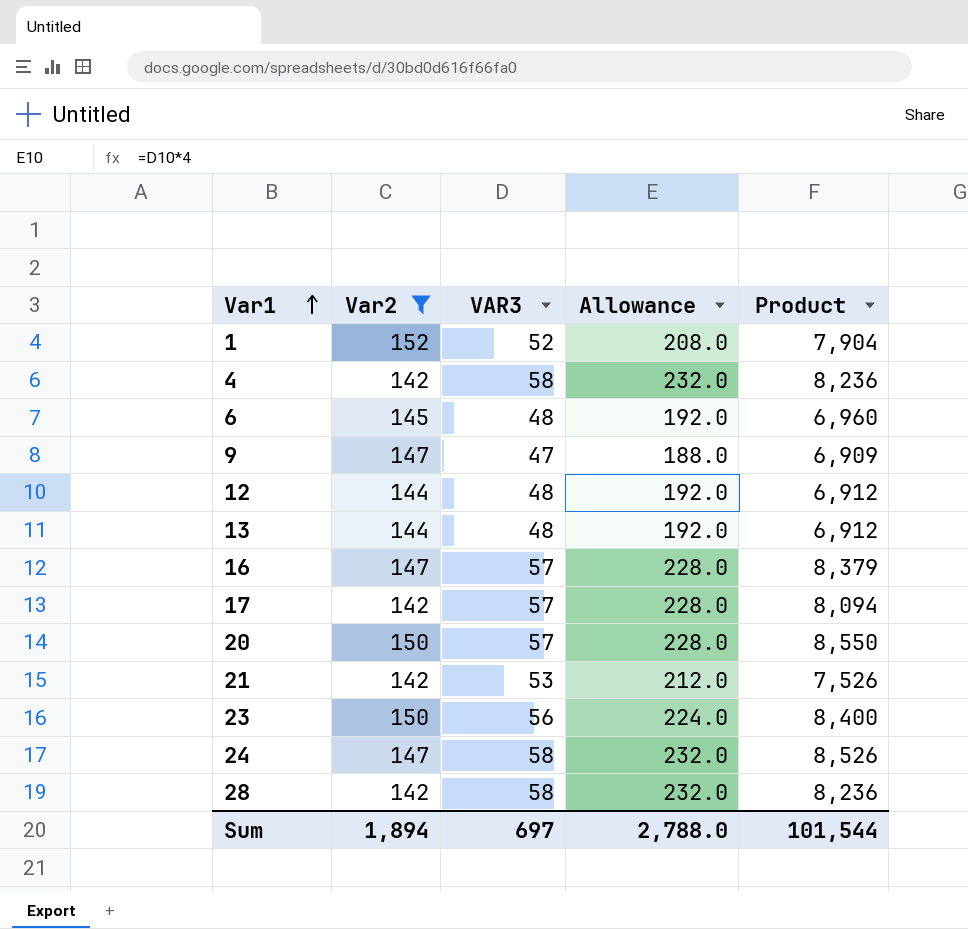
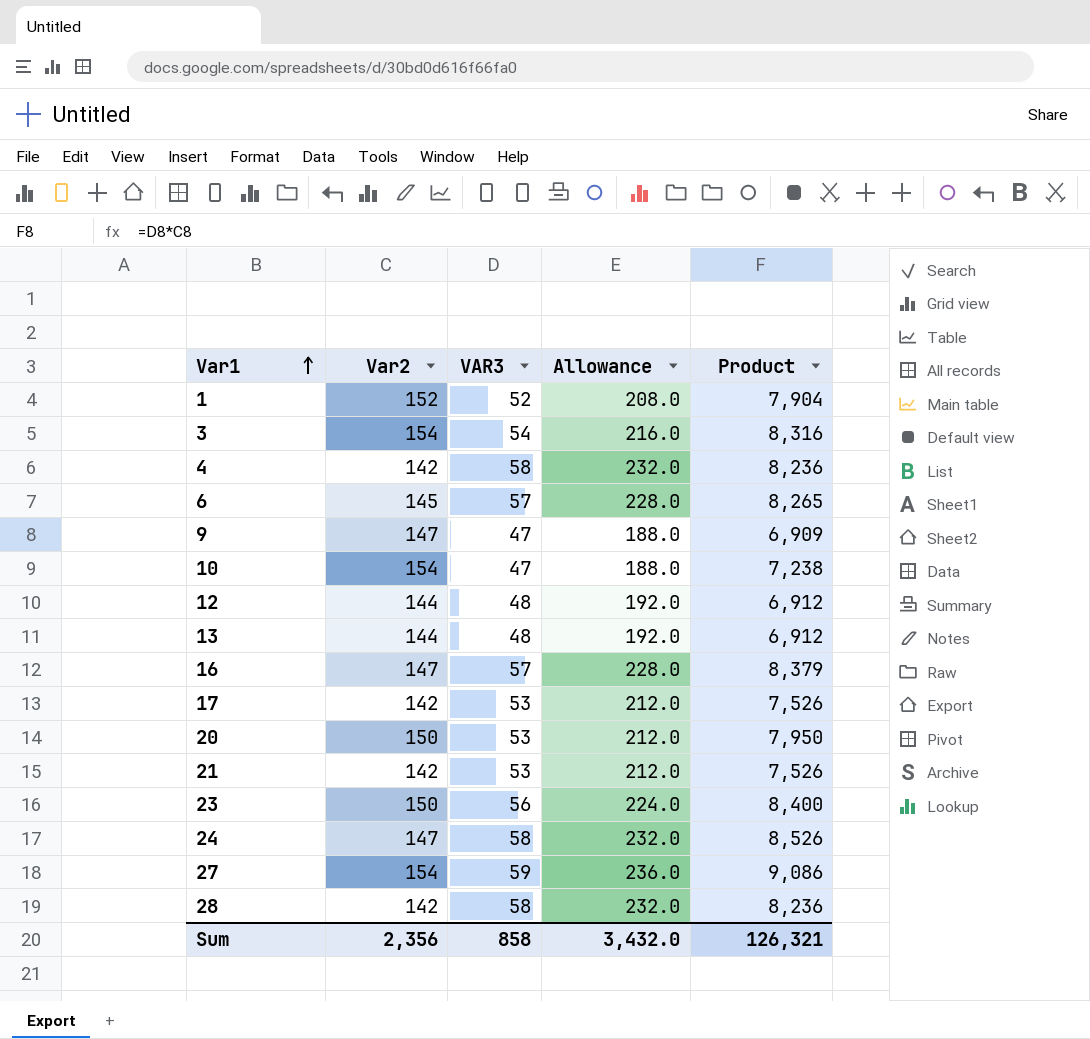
filter: Var2 != 154 -> none
6 | VAR3: 48 -> 57
6 | Allowance: 192.0 -> 228.0
6 | Product: 6,960 -> 8,265
17 | VAR3: 57 -> 53
17 | Allowance: 228.0 -> 212.0
17 | Product: 8,094 -> 7,526
20 | VAR3: 57 -> 53
20 | Allowance: 228.0 -> 212.0
20 | Product: 8,550 -> 7,950
Sum | Var2: 1,894 -> 2,356
Sum | VAR3: 697 -> 858
Sum | Allowance: 2,788.0 -> 3,432.0
Sum | Product: 101,544 -> 126,321

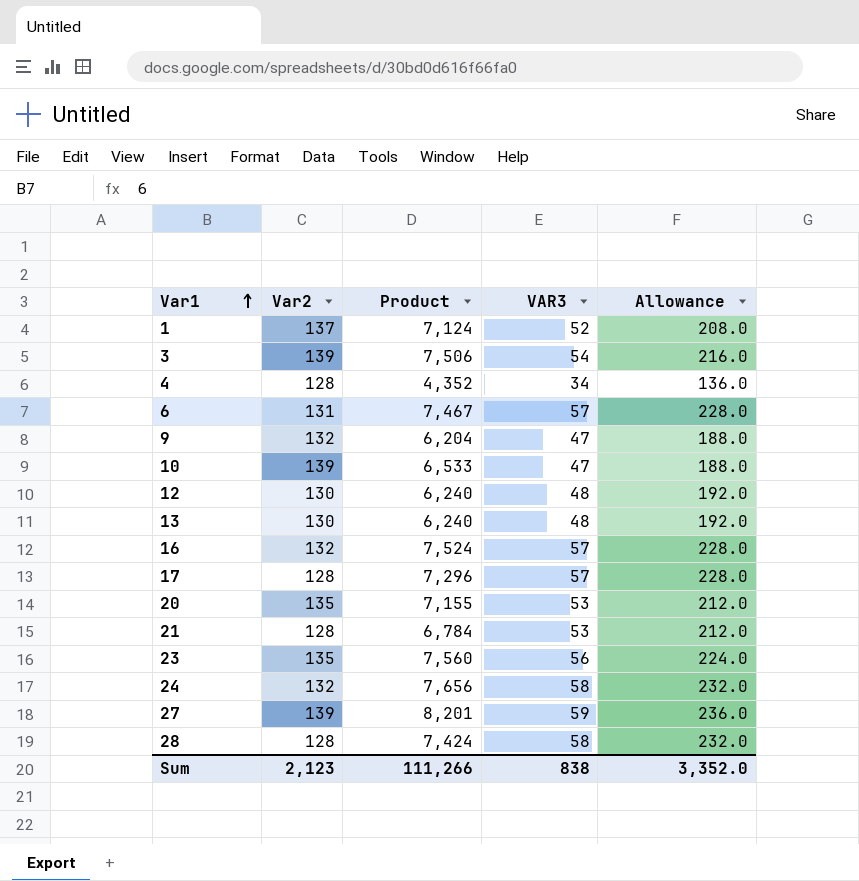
column Product | position: 5 -> 3
1 | Var2: 152 -> 137
1 | Product: 7,904 -> 7,124
3 | Var2: 154 -> 139
3 | Product: 8,316 -> 7,506
4 | Var2: 142 -> 128
4 | Product: 8,236 -> 4,352
4 | VAR3: 58 -> 34
4 | Allowance: 232.0 -> 136.0
6 | Var2: 145 -> 131
6 | Product: 8,265 -> 7,467
9 | Var2: 147 -> 132
9 | Product: 6,909 -> 6,204
10 | Var2: 154 -> 139
10 | Product: 7,238 -> 6,533
12 | Var2: 144 -> 130
12 | Product: 6,912 -> 6,240
13 | Var2: 144 -> 130
13 | Product: 6,912 -> 6,240
16 | Var2: 147 -> 132
16 | Product: 8,379 -> 7,524
17 | Var2: 142 -> 128
17 | Product: 7,526 -> 7,296
17 | VAR3: 53 -> 57
17 | Allowance: 212.0 -> 228.0
20 | Var2: 150 -> 135
20 | Product: 7,950 -> 7,155
21 | Var2: 142 -> 128
21 | Product: 7,526 -> 6,784
23 | Var2: 150 -> 135
23 | Product: 8,400 -> 7,560
24 | Var2: 147 -> 132
24 | Product: 8,526 -> 7,656
27 | Var2: 154 -> 139
27 | Product: 9,086 -> 8,201
28 | Var2: 142 -> 128
28 | Product: 8,236 -> 7,424
Sum | Var2: 2,356 -> 2,123
Sum | Product: 126,321 -> 111,266
Sum | VAR3: 858 -> 838
Sum | Allowance: 3,432.0 -> 3,352.0

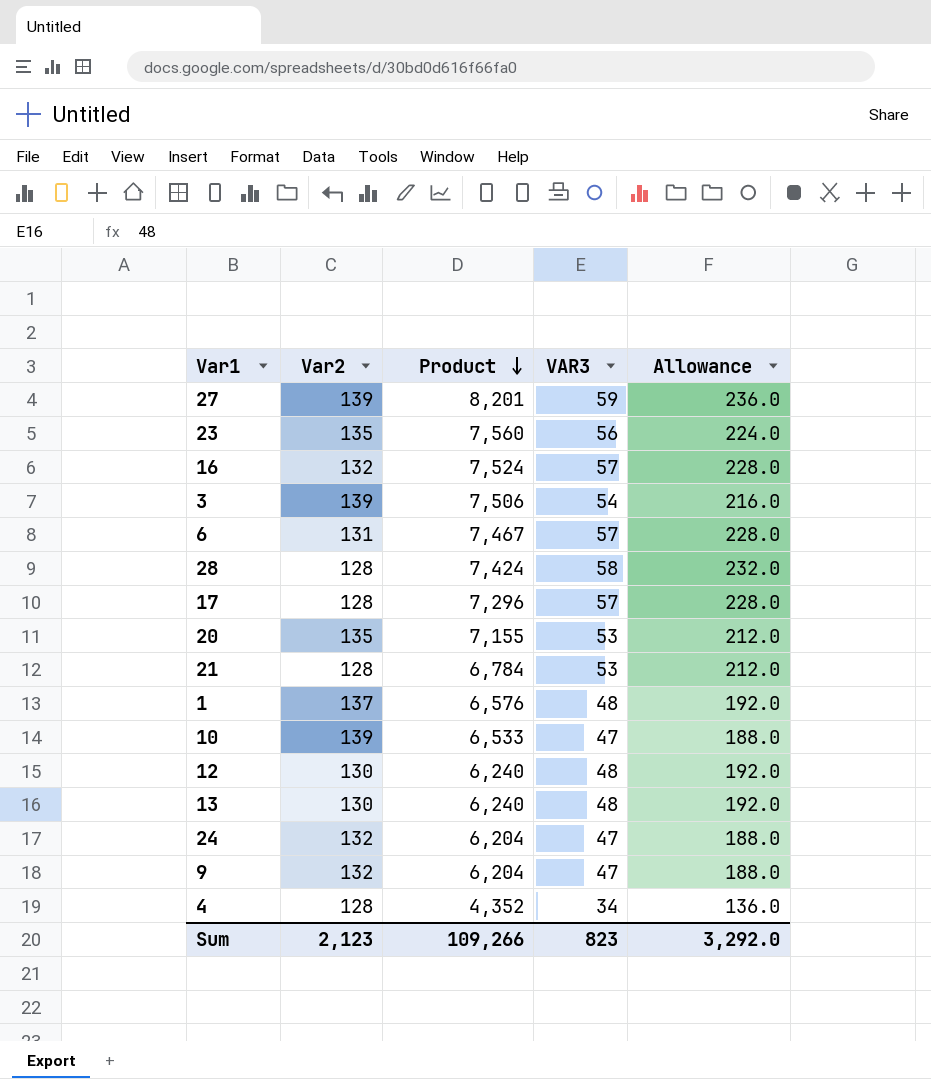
row order: Var1 ascending -> Product descending
1 | Product: 7,124 -> 6,576
1 | VAR3: 52 -> 48
1 | Allowance: 208.0 -> 192.0
24 | Product: 7,656 -> 6,204
24 | VAR3: 58 -> 47
24 | Allowance: 232.0 -> 188.0
Sum | Product: 111,266 -> 109,266
Sum | VAR3: 838 -> 823
Sum | Allowance: 3,352.0 -> 3,292.0

